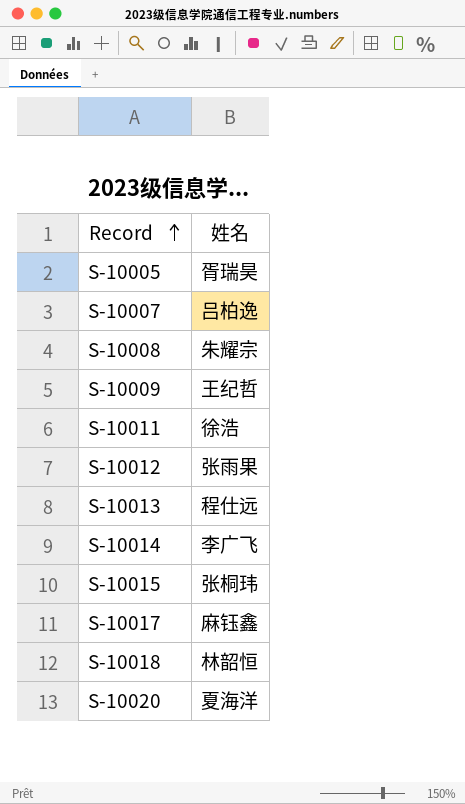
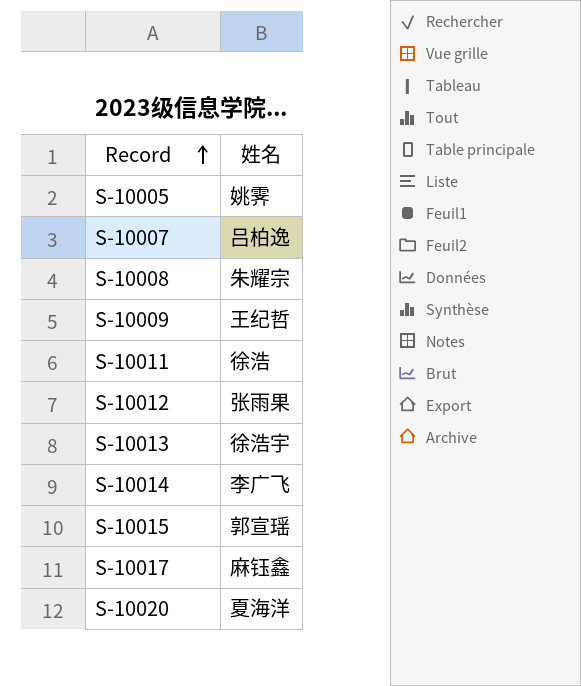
row S-10018: 林韶恒 -> none
S-10005 | 姓名: 胥瑞昊 -> 姚霁
S-10013 | 姓名: 程仕远 -> 徐浩宇
S-10015 | 姓名: 张桐玮 -> 郭宣瑶

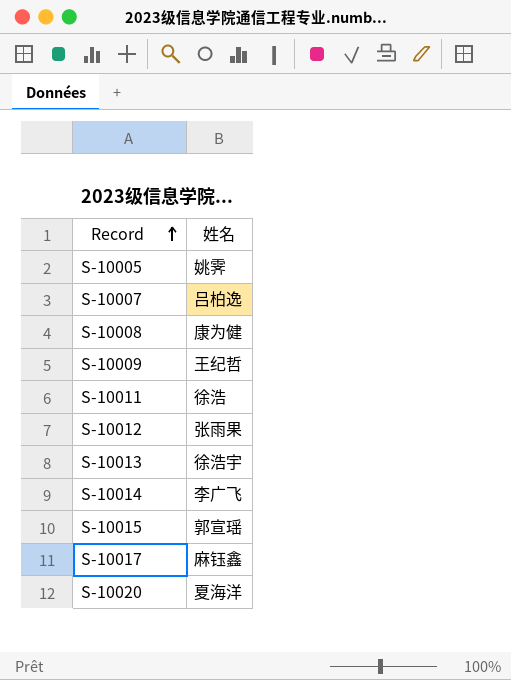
S-10008 | 姓名: 朱耀宗 -> 康为健

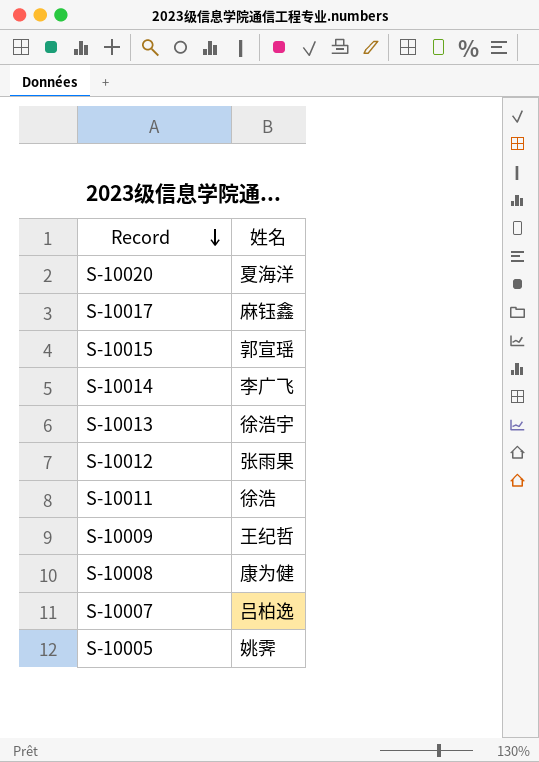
row order: Record ascending -> Record descending

